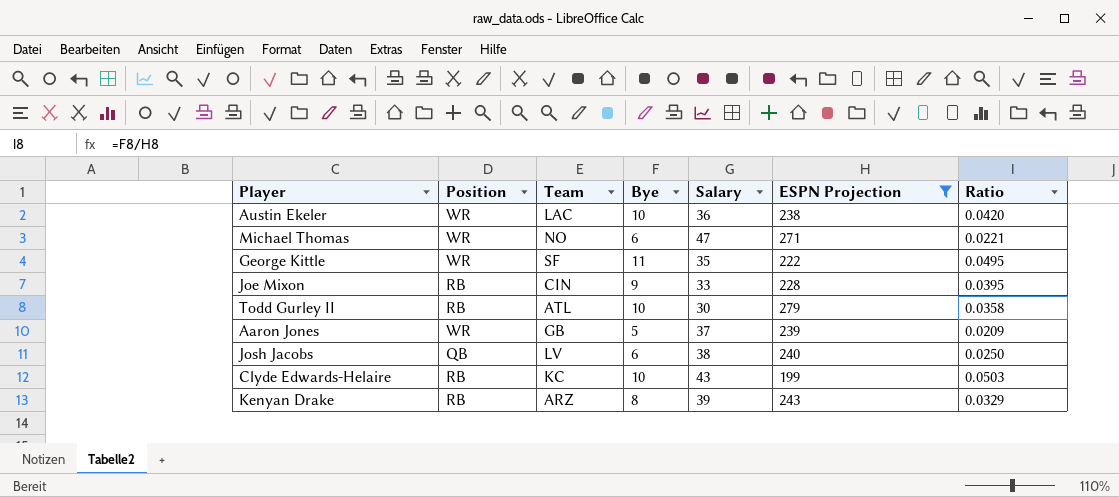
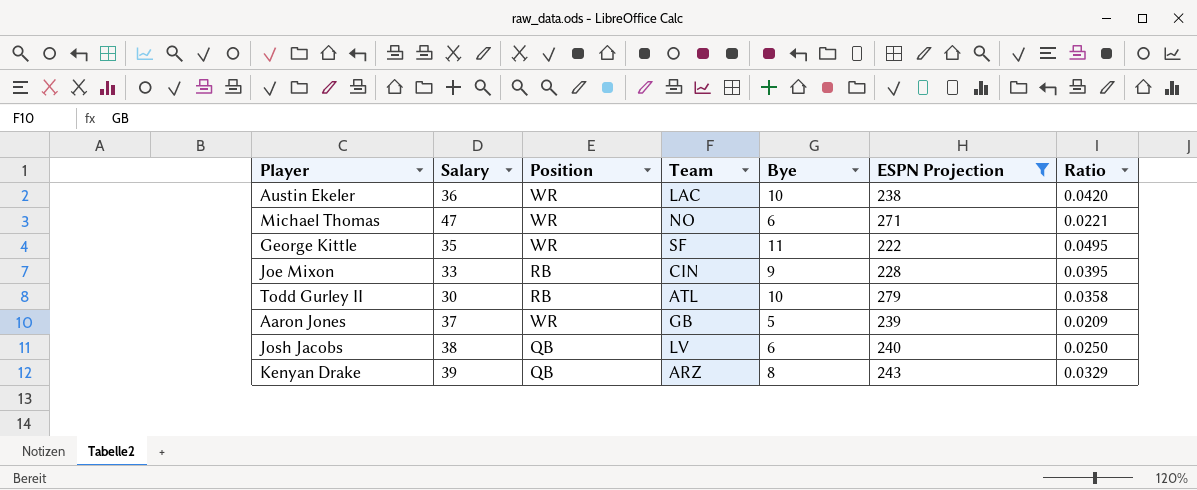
column Salary | position: 5 -> 2
row Clyde Edwards-Helaire: RB | KC | 10 | 43 | 199 | 0.0503 -> none
Kenyan Drake | Position: RB -> QB

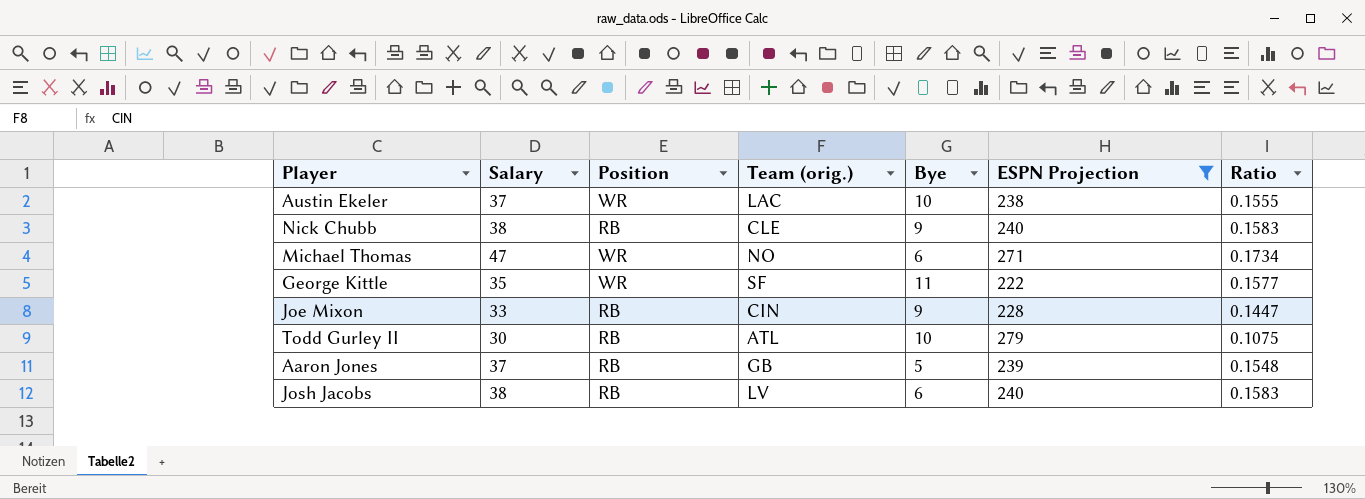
column name: Team -> Team (orig.)
column Ratio | formula: [Bye] / [ESPN Projection] -> [Salary] / [ESPN Projection]
row Kenyan Drake: 39 | QB | ARZ | 8 | 243 | 0.0329 -> none
Austin Ekeler | Salary: 36 -> 37
row Nick Chubb: none -> 38 | RB | CLE | 9 | 240 | 0.1583
Aaron Jones | Position: WR -> RB
Josh Jacobs | Position: QB -> RB

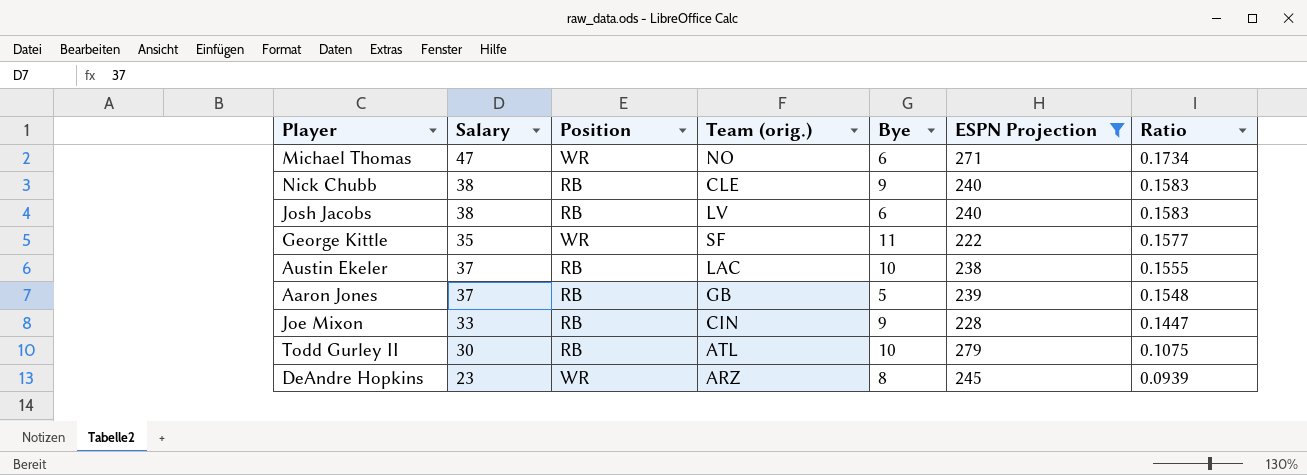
row order: none -> Ratio descending
Austin Ekeler | Position: WR -> RB
row DeAndre Hopkins: none -> 23 | WR | ARZ | 8 | 245 | 0.0939

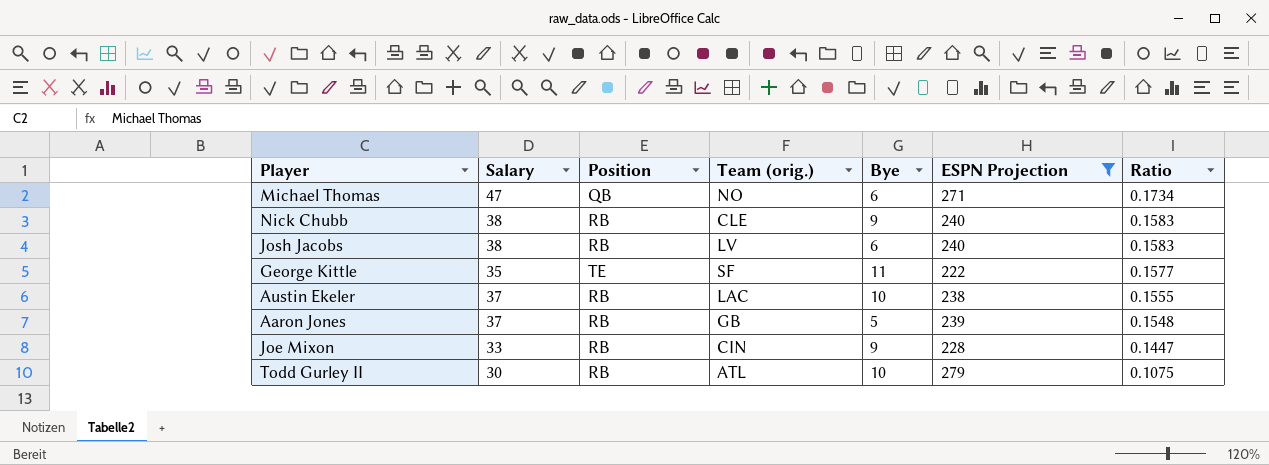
row DeAndre Hopkins: 23 | WR | ARZ | 8 | 245 | 0.0939 -> none
Michael Thomas | Position: WR -> QB
George Kittle | Position: WR -> TE

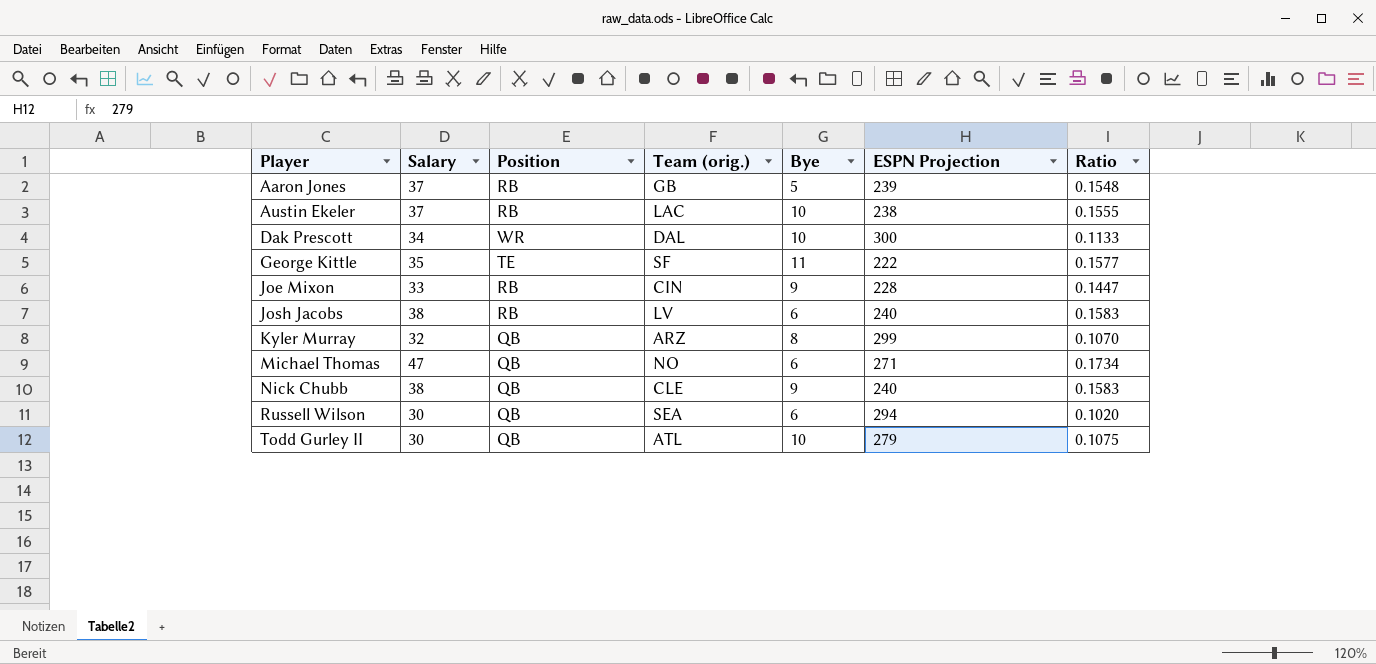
filter: ESPN Projection <= 279 -> none
row order: Ratio descending -> Player ascending
Nick Chubb | Position: RB -> QB
Todd Gurley II | Position: RB -> QB

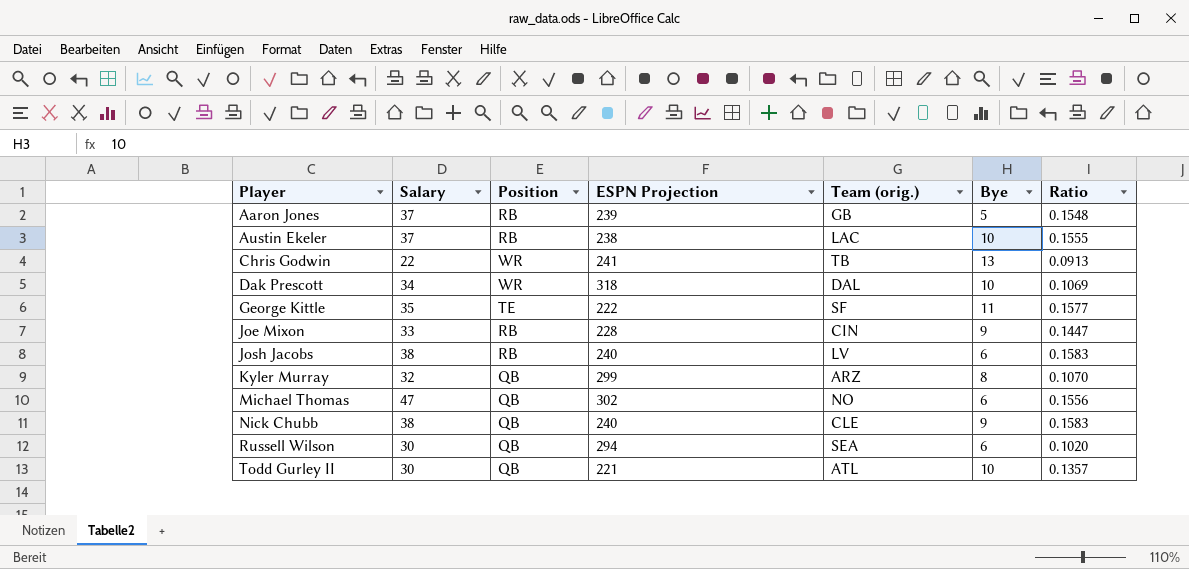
column ESPN Projection | position: 6 -> 4
row Chris Godwin: none -> 22 | WR | 241 | TB | 13 | 0.0913
Dak Prescott | ESPN Projection: 300 -> 318
Dak Prescott | Ratio: 0.1133 -> 0.1069
Michael Thomas | ESPN Projection: 271 -> 302
Michael Thomas | Ratio: 0.1734 -> 0.1556
Todd Gurley II | ESPN Projection: 279 -> 221
Todd Gurley II | Ratio: 0.1075 -> 0.1357

